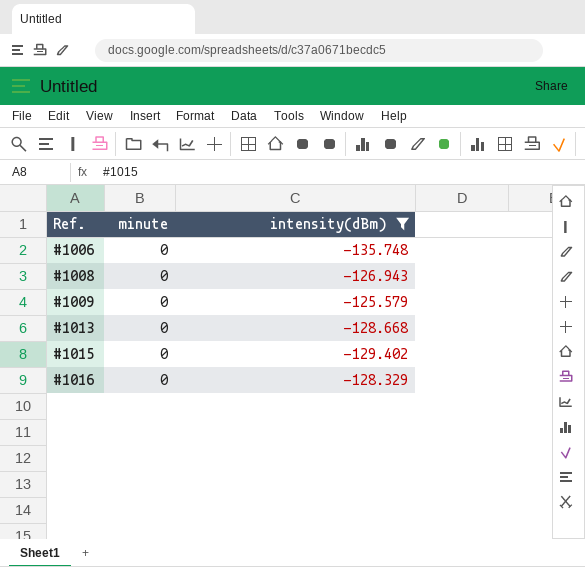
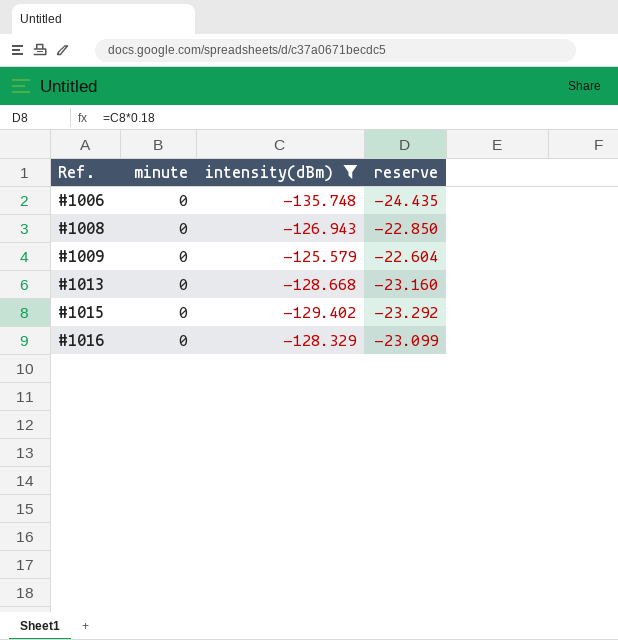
column reserve | formula: none -> [intensity(dBm)] * 0.18

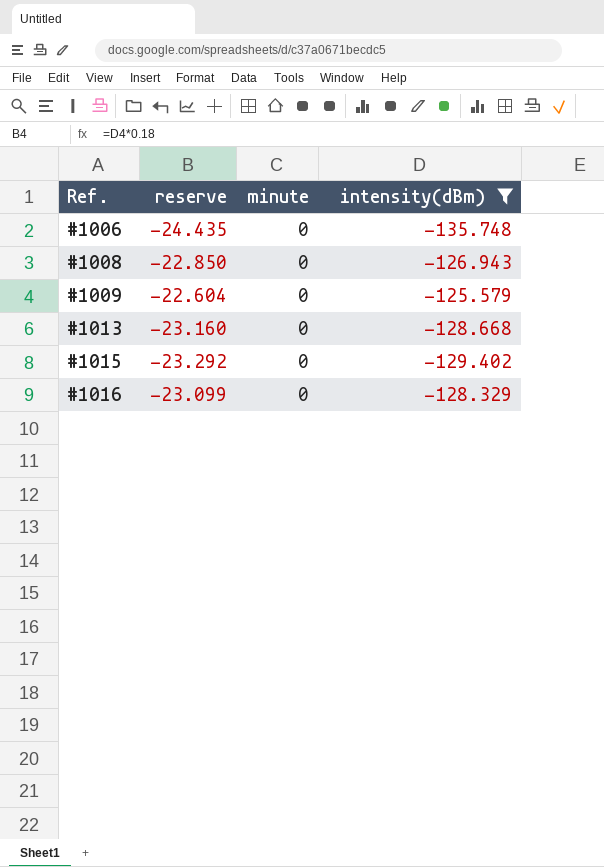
column reserve | position: 4 -> 2

